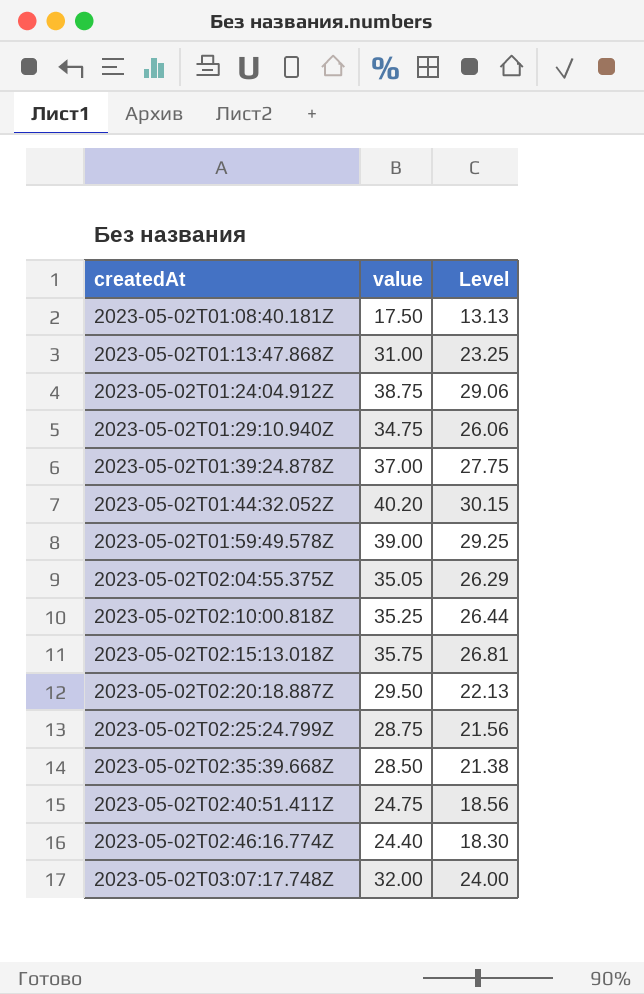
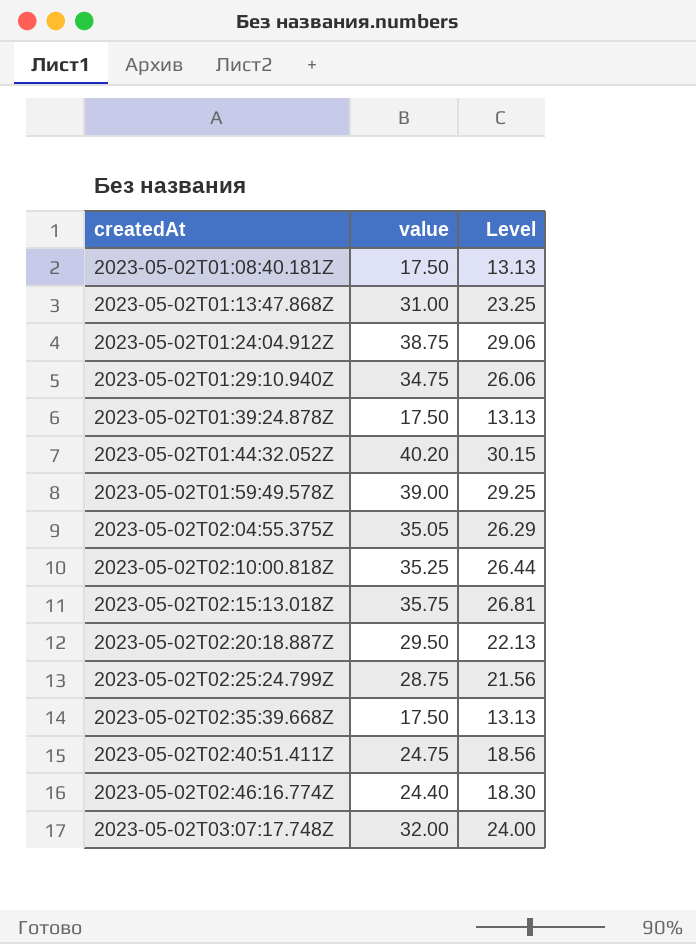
2023-05-02T01:39:24.878Z | value: 37.00 -> 17.50
2023-05-02T01:39:24.878Z | Level: 27.75 -> 13.13
2023-05-02T02:35:39.668Z | value: 28.50 -> 17.50
2023-05-02T02:35:39.668Z | Level: 21.38 -> 13.13

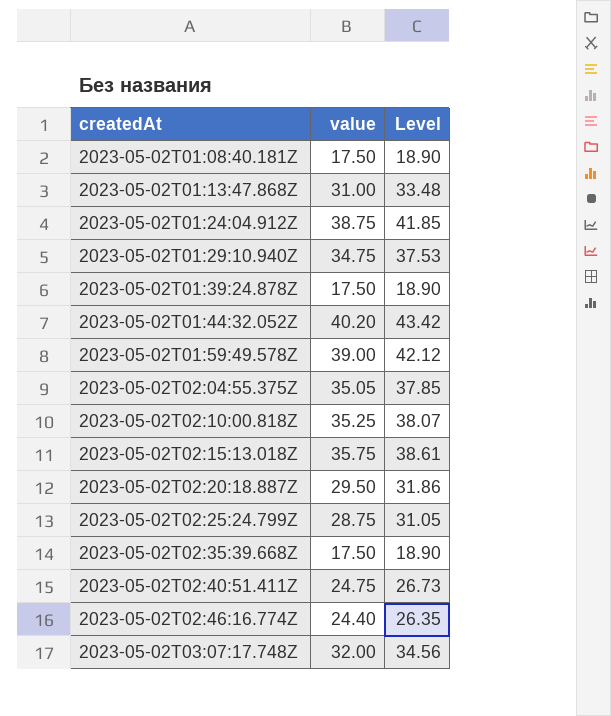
column Level | formula: [value] * 0.75 -> [value] * 1.08

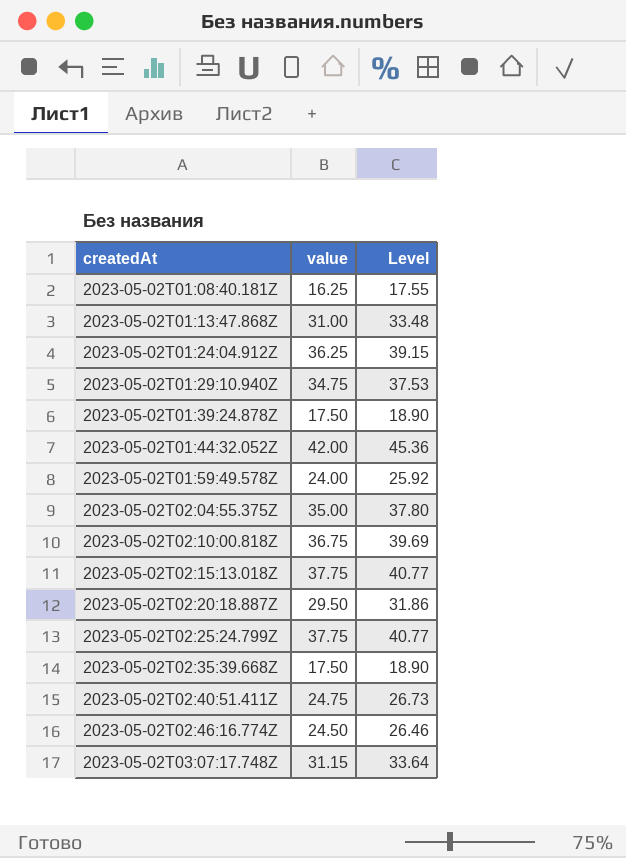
2023-05-02T01:08:40.181Z | value: 17.50 -> 16.25
2023-05-02T01:08:40.181Z | Level: 18.90 -> 17.55
2023-05-02T01:24:04.912Z | value: 38.75 -> 36.25
2023-05-02T01:24:04.912Z | Level: 41.85 -> 39.15
2023-05-02T01:44:32.052Z | value: 40.20 -> 42.00
2023-05-02T01:44:32.052Z | Level: 43.42 -> 45.36
2023-05-02T01:59:49.578Z | value: 39.00 -> 24.00
2023-05-02T01:59:49.578Z | Level: 42.12 -> 25.92
2023-05-02T02:04:55.375Z | value: 35.05 -> 35.00
2023-05-02T02:04:55.375Z | Level: 37.85 -> 37.80
2023-05-02T02:10:00.818Z | value: 35.25 -> 36.75
2023-05-02T02:10:00.818Z | Level: 38.07 -> 39.69
2023-05-02T02:15:13.018Z | value: 35.75 -> 37.75
2023-05-02T02:15:13.018Z | Level: 38.61 -> 40.77
2023-05-02T02:25:24.799Z | value: 28.75 -> 37.75
2023-05-02T02:25:24.799Z | Level: 31.05 -> 40.77
2023-05-02T02:46:16.774Z | value: 24.40 -> 24.50
2023-05-02T02:46:16.774Z | Level: 26.35 -> 26.46
2023-05-02T03:07:17.748Z | value: 32.00 -> 31.15
2023-05-02T03:07:17.748Z | Level: 34.56 -> 33.64

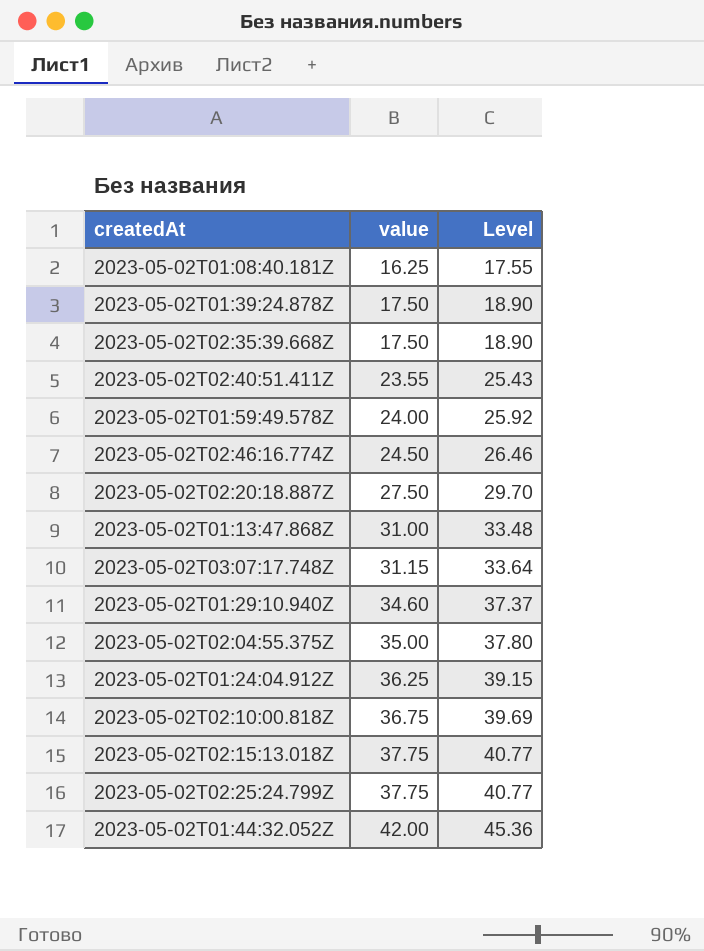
row order: createdAt ascending -> value ascending
2023-05-02T02:40:51.411Z | value: 24.75 -> 23.55
2023-05-02T02:40:51.411Z | Level: 26.73 -> 25.43
2023-05-02T02:20:18.887Z | value: 29.50 -> 27.50
2023-05-02T02:20:18.887Z | Level: 31.86 -> 29.70
2023-05-02T01:29:10.940Z | value: 34.75 -> 34.60
2023-05-02T01:29:10.940Z | Level: 37.53 -> 37.37

